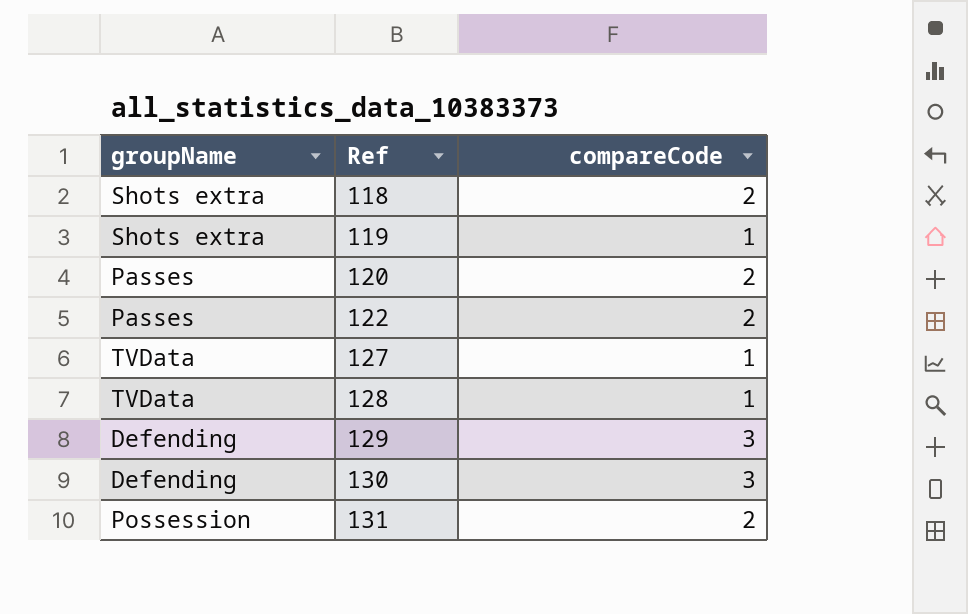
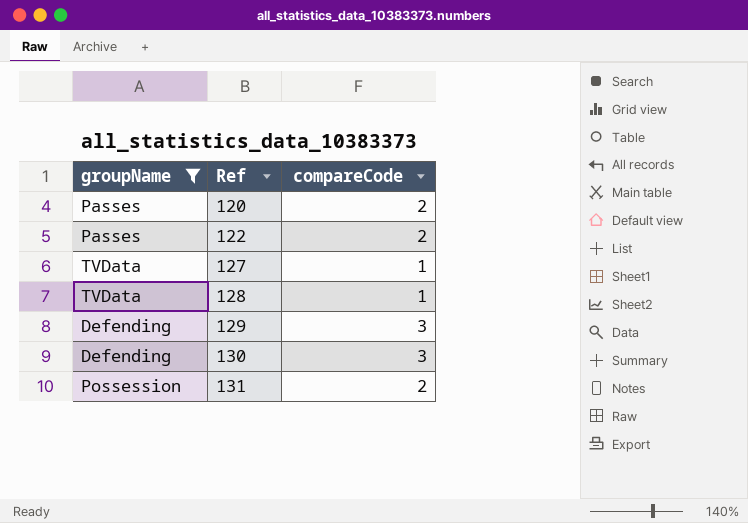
filter: none -> groupName != Shots extra

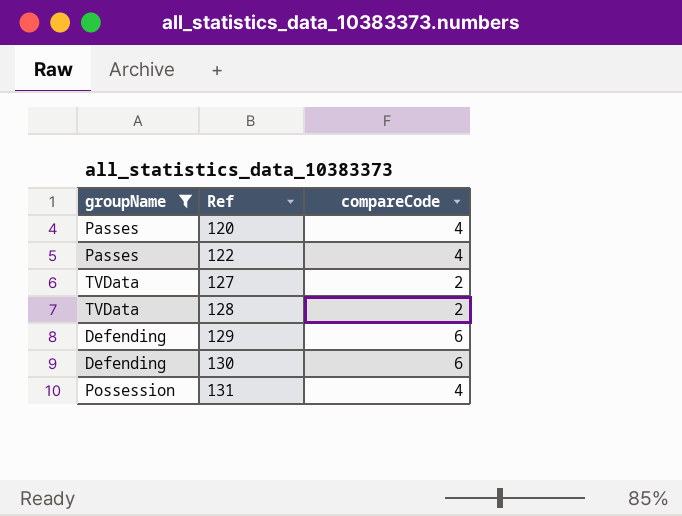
120 | compareCode: 2 -> 4
122 | compareCode: 2 -> 4
127 | compareCode: 1 -> 2
128 | compareCode: 1 -> 2
129 | compareCode: 3 -> 6
130 | compareCode: 3 -> 6
131 | compareCode: 2 -> 4

